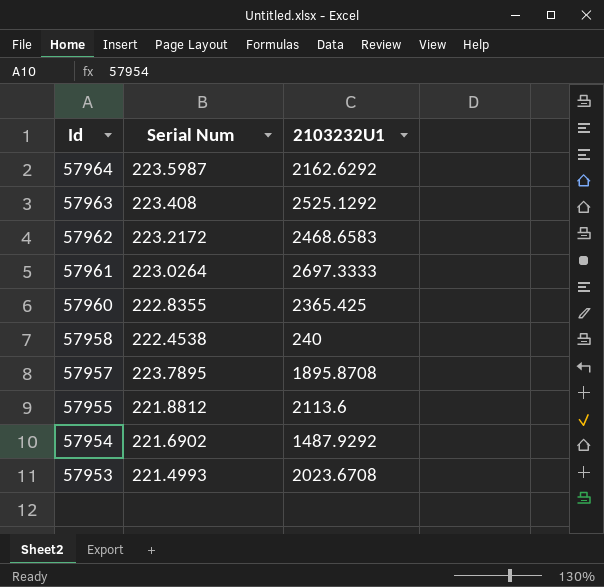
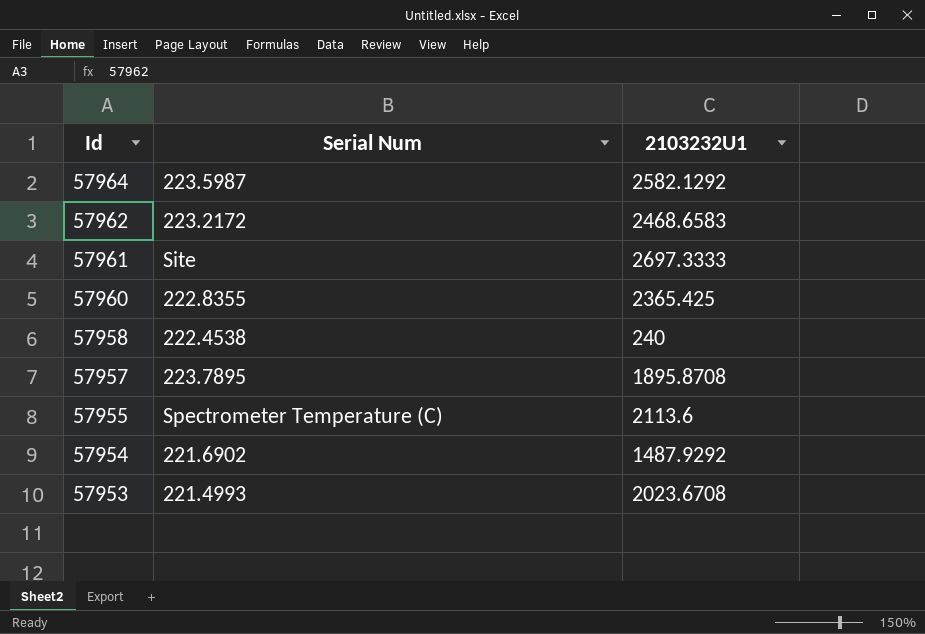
row 57963: 223.408 | 2525.1292 -> none
57964 | 2103232U1: 2162.6292 -> 2582.1292
57961 | Serial Num: 223.0264 -> Site
57955 | Serial Num: 221.8812 -> Spectrometer Temperature (C)

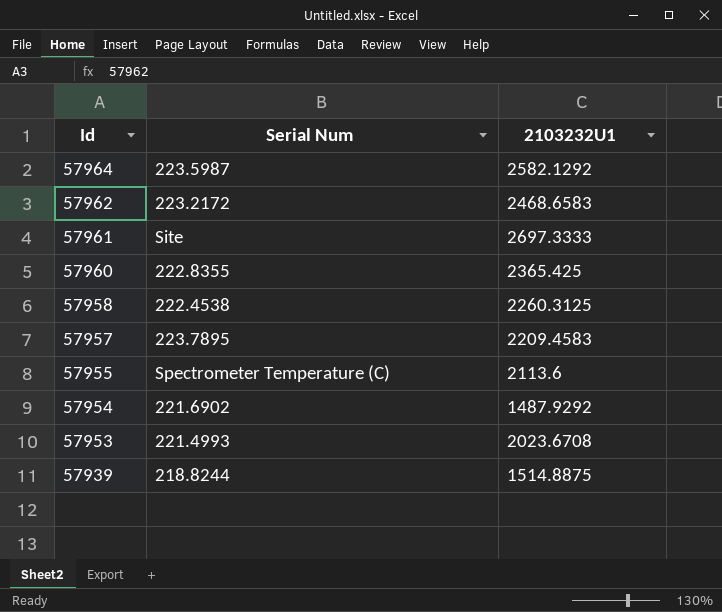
57958 | 2103232U1: 240 -> 2260.3125
57957 | 2103232U1: 1895.8708 -> 2209.4583
row 57939: none -> 218.8244 | 1514.8875

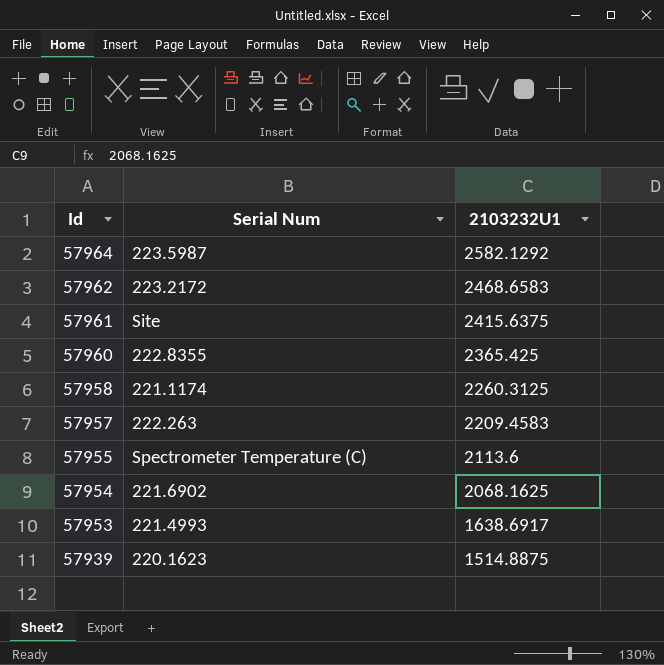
57961 | 2103232U1: 2697.3333 -> 2415.6375
57958 | Serial Num: 222.4538 -> 221.1174
57957 | Serial Num: 223.7895 -> 222.263
57954 | 2103232U1: 1487.9292 -> 2068.1625
57953 | 2103232U1: 2023.6708 -> 1638.6917
57939 | Serial Num: 218.8244 -> 220.1623

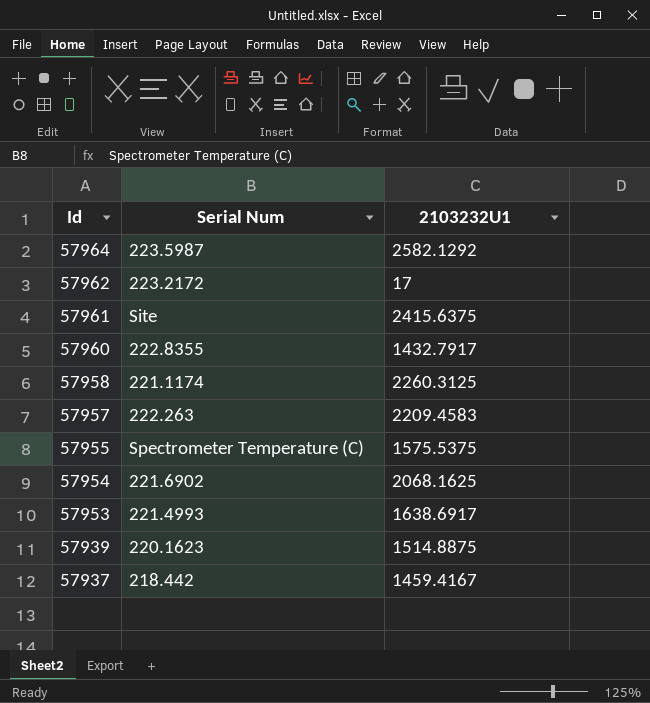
57962 | 2103232U1: 2468.6583 -> 17
57960 | 2103232U1: 2365.425 -> 1432.7917
57955 | 2103232U1: 2113.6 -> 1575.5375
row 57937: none -> 218.442 | 1459.4167

